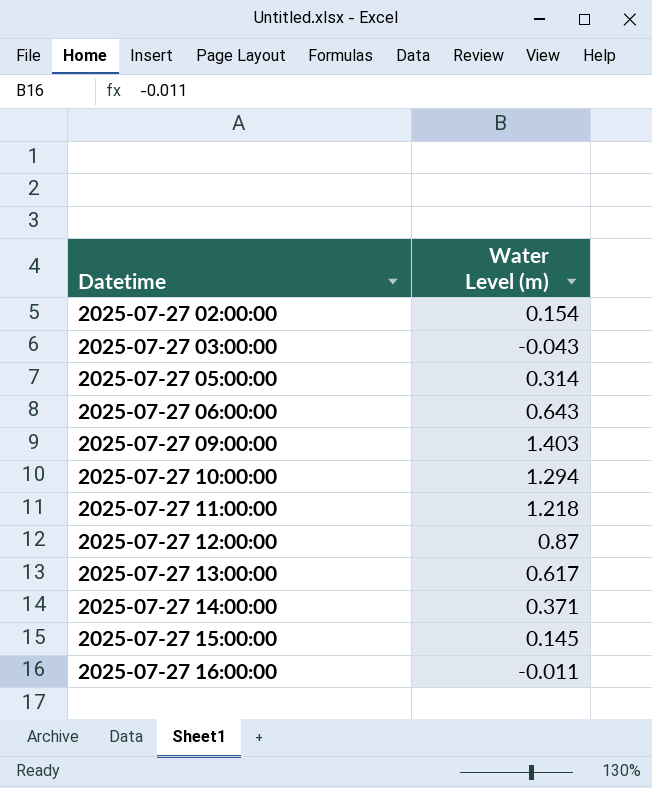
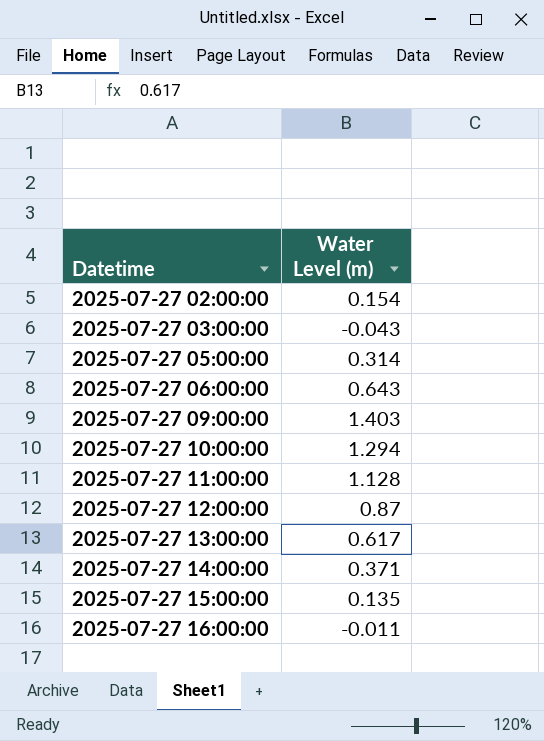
2025-07-27 11:00:00 | Water Level (m): 1.218 -> 1.128
2025-07-27 15:00:00 | Water Level (m): 0.145 -> 0.135

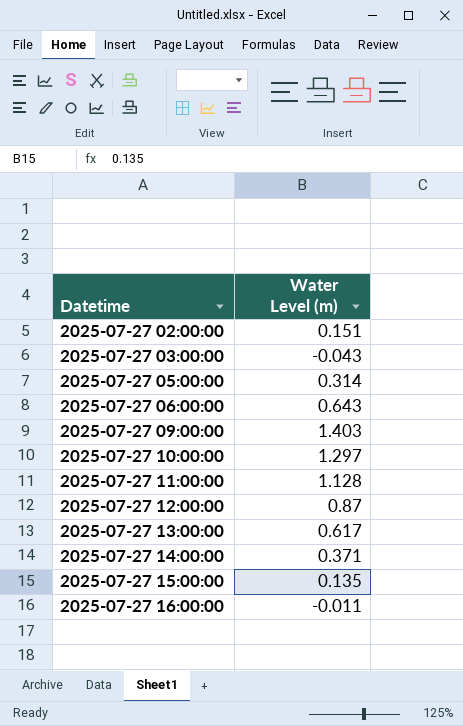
2025-07-27 02:00:00 | Water Level (m): 0.154 -> 0.151
2025-07-27 10:00:00 | Water Level (m): 1.294 -> 1.297

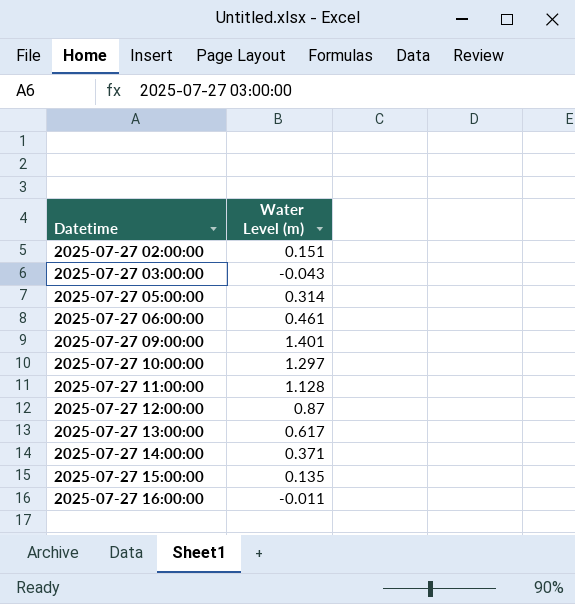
2025-07-27 06:00:00 | Water Level (m): 0.643 -> 0.461
2025-07-27 09:00:00 | Water Level (m): 1.403 -> 1.401

